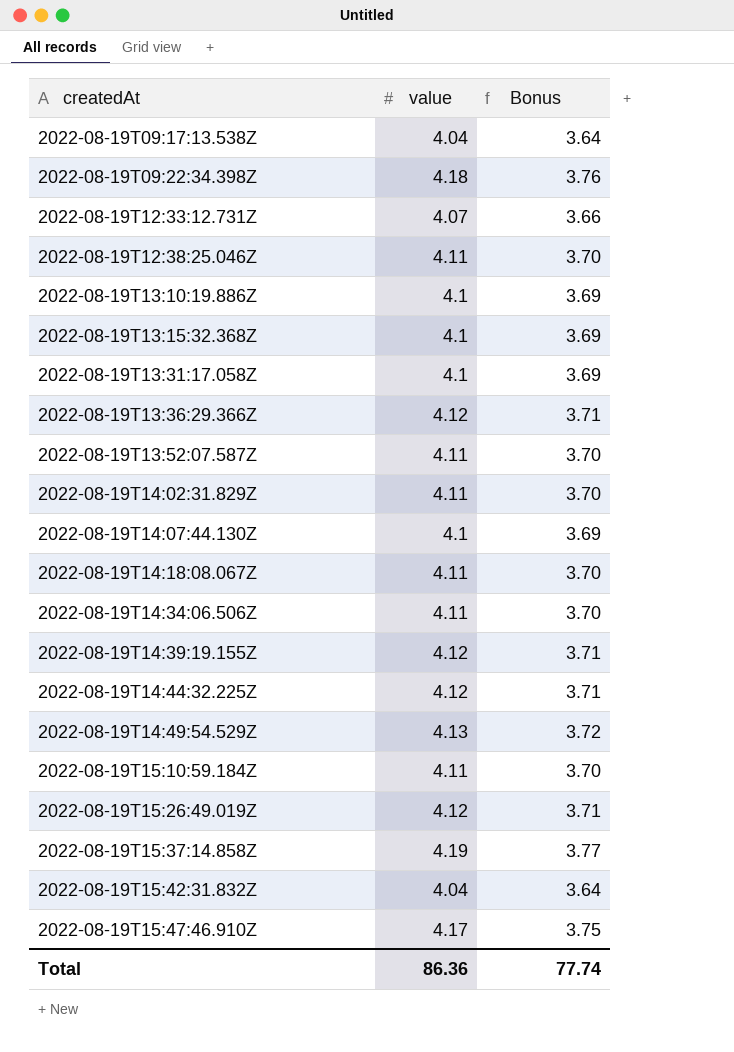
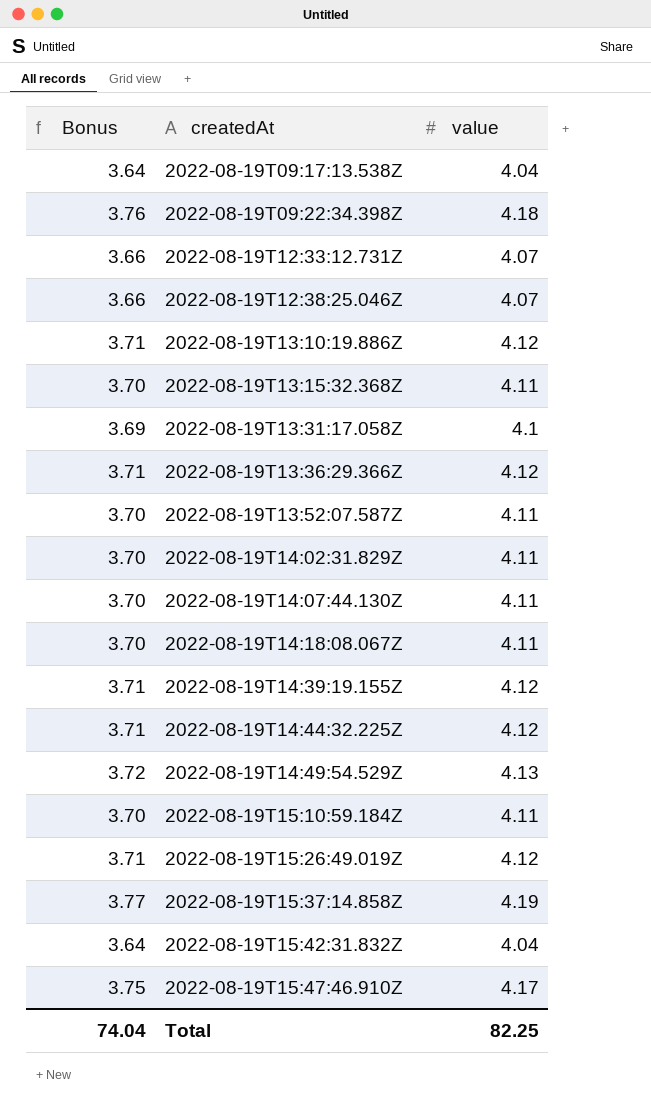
column Bonus | position: 3 -> 1
row 2022-08-19T14:34:06.506Z: 4.11 | 3.70 -> none
2022-08-19T12:38:25.046Z | Bonus: 3.70 -> 3.66
2022-08-19T12:38:25.046Z | value: 4.11 -> 4.07
2022-08-19T13:10:19.886Z | Bonus: 3.69 -> 3.71
2022-08-19T13:10:19.886Z | value: 4.1 -> 4.12
2022-08-19T13:15:32.368Z | Bonus: 3.69 -> 3.70
2022-08-19T13:15:32.368Z | value: 4.1 -> 4.11
2022-08-19T14:07:44.130Z | Bonus: 3.69 -> 3.70
2022-08-19T14:07:44.130Z | value: 4.1 -> 4.11
Total | Bonus: 77.74 -> 74.04
Total | value: 86.36 -> 82.25

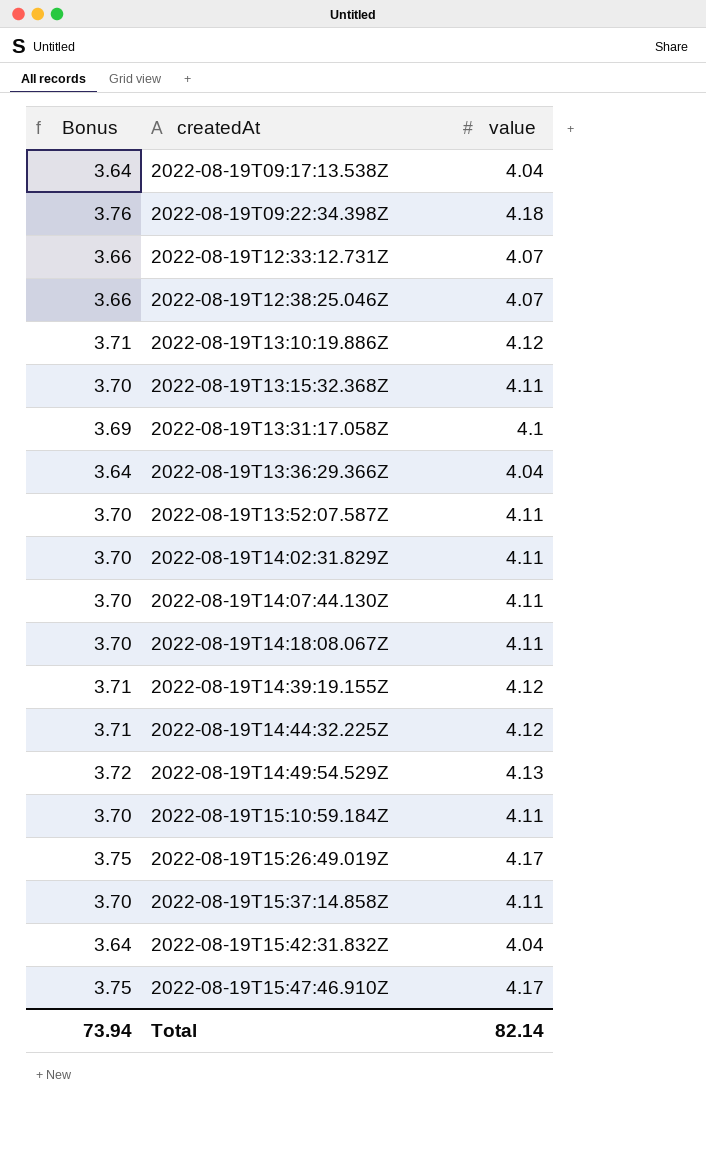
2022-08-19T13:36:29.366Z | Bonus: 3.71 -> 3.64
2022-08-19T13:36:29.366Z | value: 4.12 -> 4.04
2022-08-19T15:26:49.019Z | Bonus: 3.71 -> 3.75
2022-08-19T15:26:49.019Z | value: 4.12 -> 4.17
2022-08-19T15:37:14.858Z | Bonus: 3.77 -> 3.70
2022-08-19T15:37:14.858Z | value: 4.19 -> 4.11
Total | Bonus: 74.04 -> 73.94
Total | value: 82.25 -> 82.14

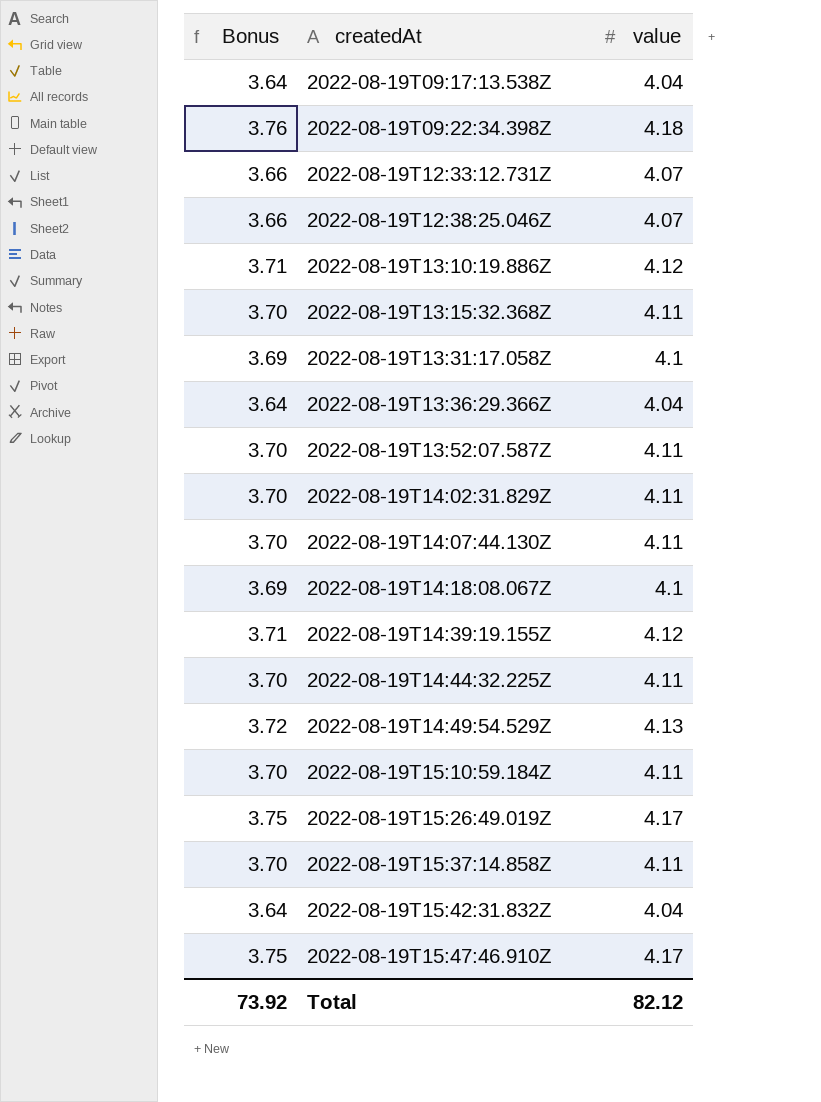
2022-08-19T14:18:08.067Z | Bonus: 3.70 -> 3.69
2022-08-19T14:18:08.067Z | value: 4.11 -> 4.1
2022-08-19T14:44:32.225Z | Bonus: 3.71 -> 3.70
2022-08-19T14:44:32.225Z | value: 4.12 -> 4.11
Total | Bonus: 73.94 -> 73.92
Total | value: 82.14 -> 82.12

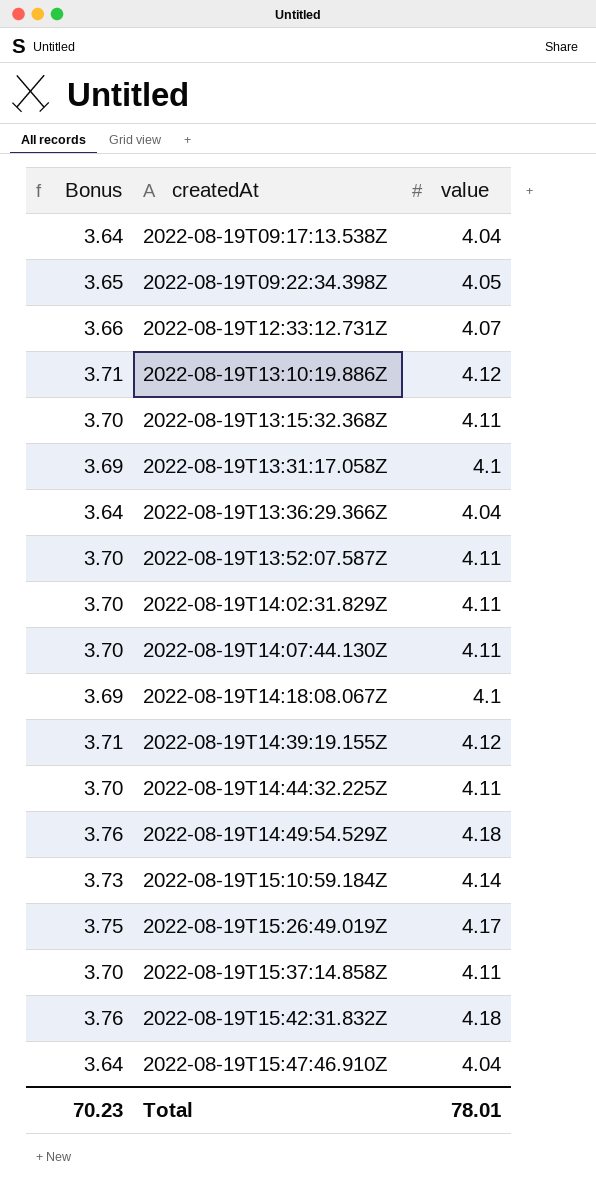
row 2022-08-19T12:38:25.046Z: 3.66 | 4.07 -> none
2022-08-19T09:22:34.398Z | Bonus: 3.76 -> 3.65
2022-08-19T09:22:34.398Z | value: 4.18 -> 4.05
2022-08-19T14:49:54.529Z | Bonus: 3.72 -> 3.76
2022-08-19T14:49:54.529Z | value: 4.13 -> 4.18
2022-08-19T15:10:59.184Z | Bonus: 3.70 -> 3.73
2022-08-19T15:10:59.184Z | value: 4.11 -> 4.14
2022-08-19T15:42:31.832Z | Bonus: 3.64 -> 3.76
2022-08-19T15:42:31.832Z | value: 4.04 -> 4.18
2022-08-19T15:47:46.910Z | Bonus: 3.75 -> 3.64
2022-08-19T15:47:46.910Z | value: 4.17 -> 4.04
Total | Bonus: 73.92 -> 70.23
Total | value: 82.12 -> 78.01

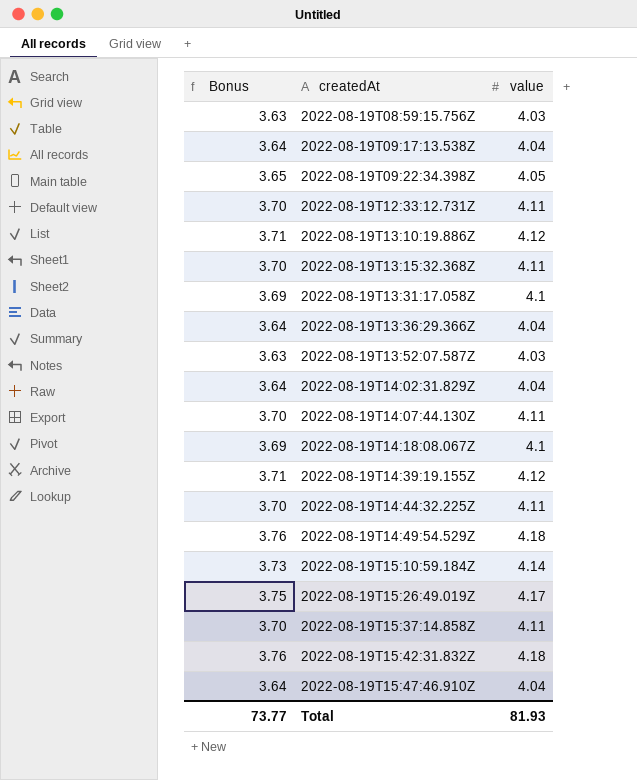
row 2022-08-19T08:59:15.756Z: none -> 3.63 | 4.03
2022-08-19T12:33:12.731Z | Bonus: 3.66 -> 3.70
2022-08-19T12:33:12.731Z | value: 4.07 -> 4.11
2022-08-19T13:52:07.587Z | Bonus: 3.70 -> 3.63
2022-08-19T13:52:07.587Z | value: 4.11 -> 4.03
2022-08-19T14:02:31.829Z | Bonus: 3.70 -> 3.64
2022-08-19T14:02:31.829Z | value: 4.11 -> 4.04
Total | Bonus: 70.23 -> 73.77
Total | value: 78.01 -> 81.93

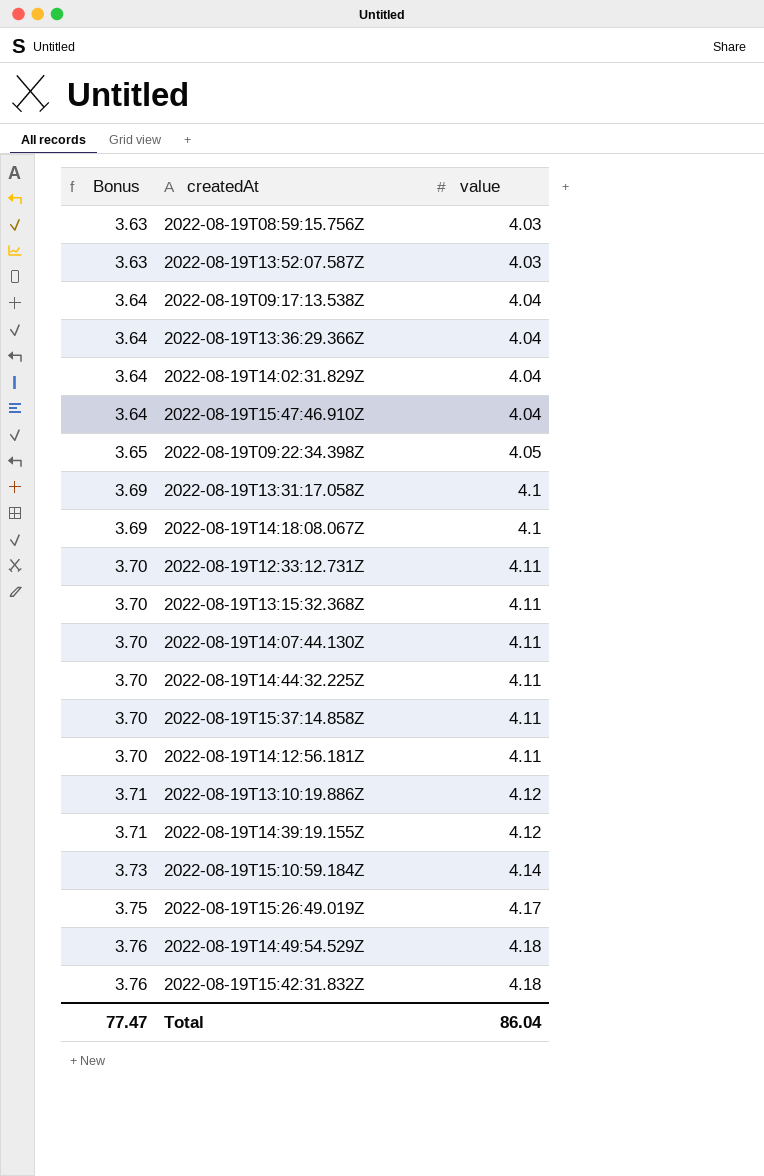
row order: createdAt ascending -> Bonus ascending
row 2022-08-19T14:12:56.181Z: none -> 3.70 | 4.11
Total | Bonus: 73.77 -> 77.47
Total | value: 81.93 -> 86.04

